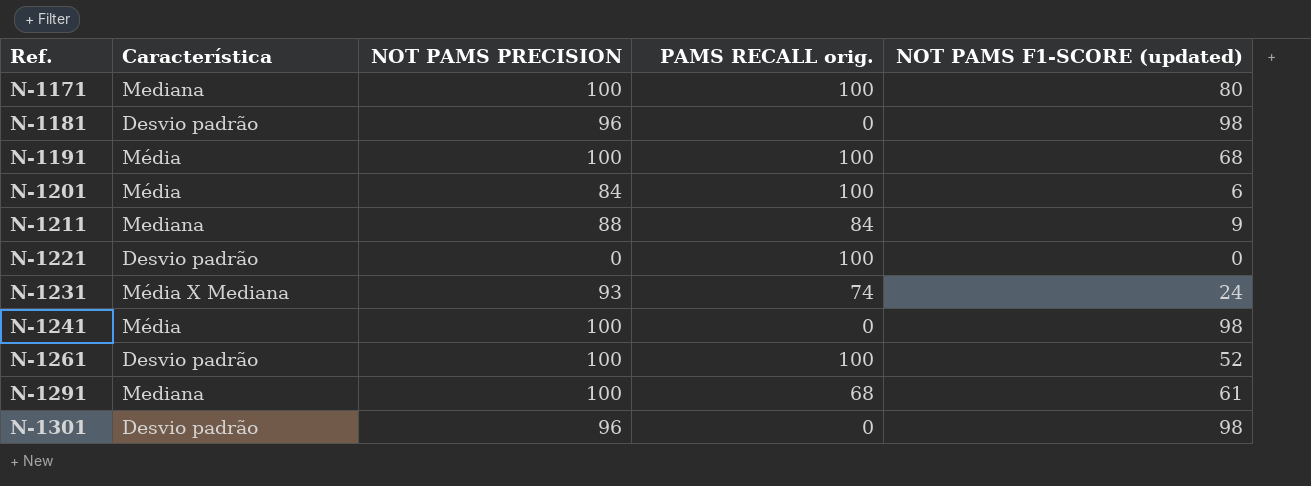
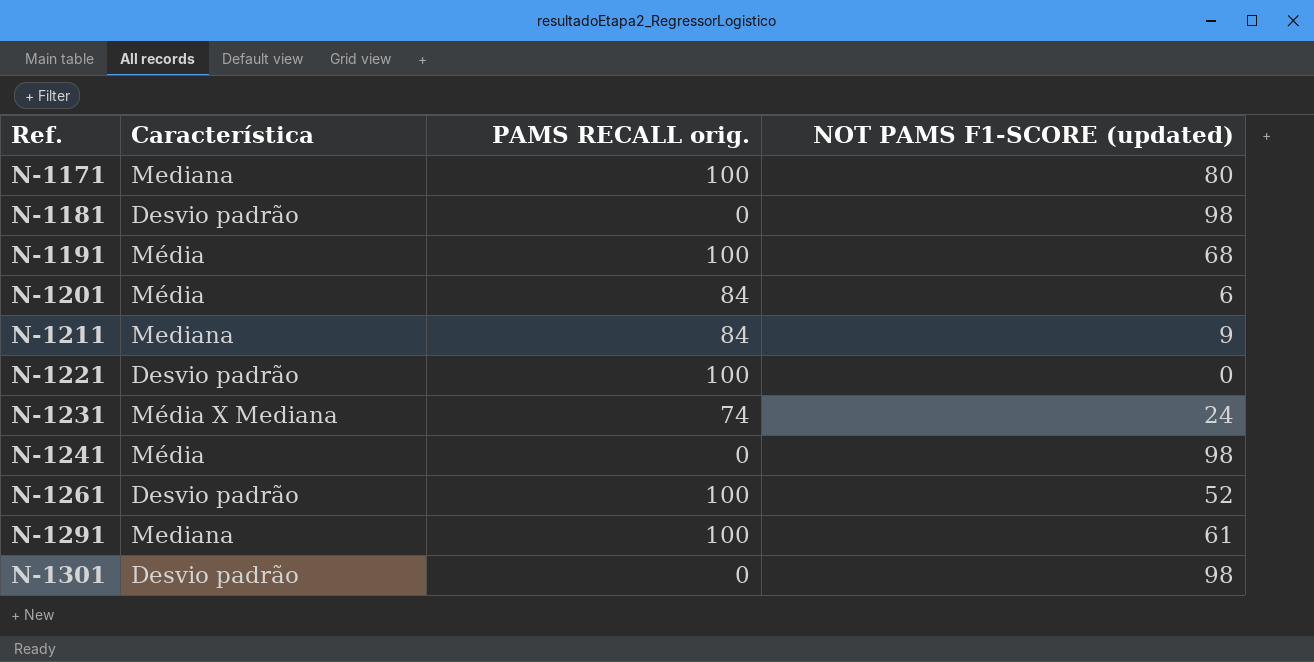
column NOT PAMS PRECISION | position: 3 -> none
N-1201 | PAMS RECALL orig.: 100 -> 84
N-1291 | PAMS RECALL orig.: 68 -> 100

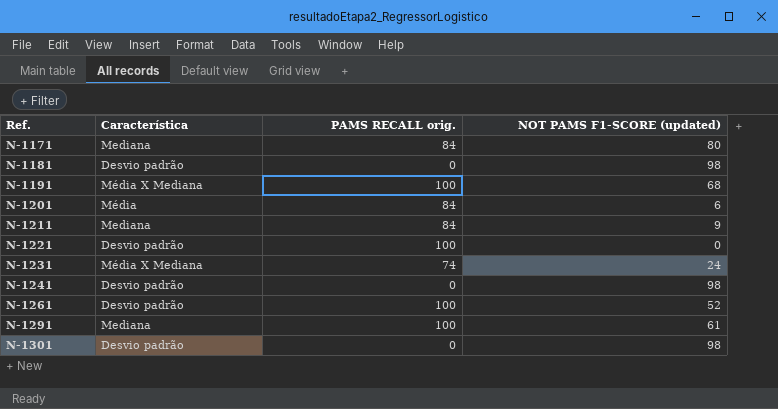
N-1171 | PAMS RECALL orig.: 100 -> 84
N-1191 | Característica: Média -> Média X Mediana
N-1241 | Característica: Média -> Desvio padrão

